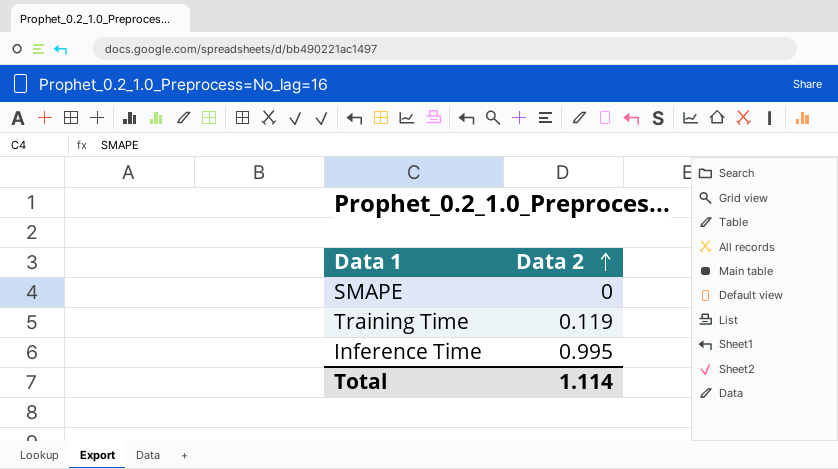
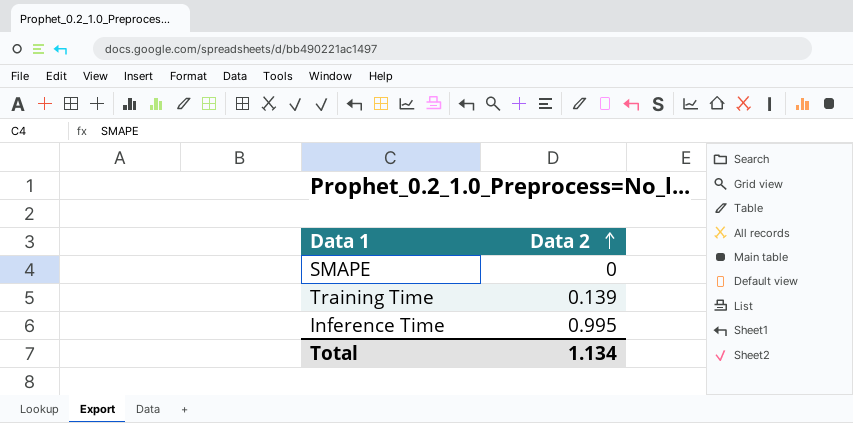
Training Time | Data 2: 0.119 -> 0.139
Total | Data 2: 1.114 -> 1.134

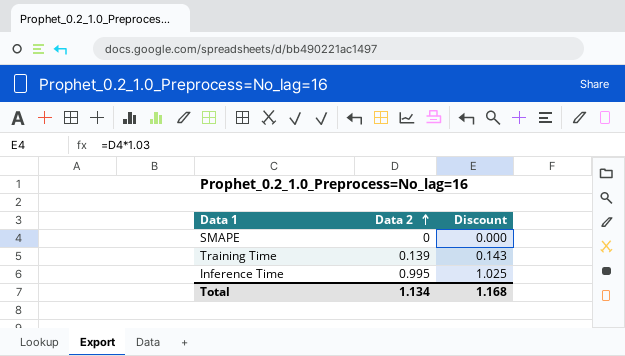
column Discount | formula: none -> [Data 2] * 1.03

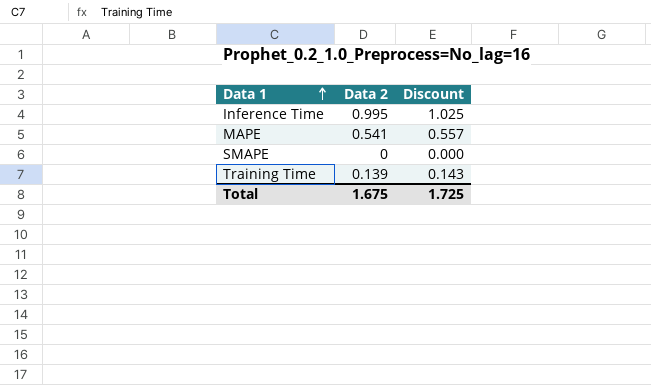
row order: Data 2 ascending -> Data 1 ascending
row MAPE: none -> 0.541 | 0.557
Total | Data 2: 1.134 -> 1.675
Total | Discount: 1.168 -> 1.725

